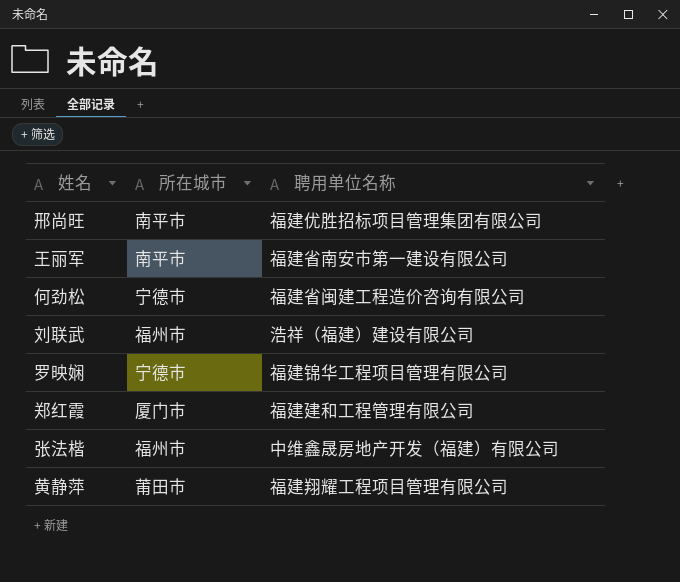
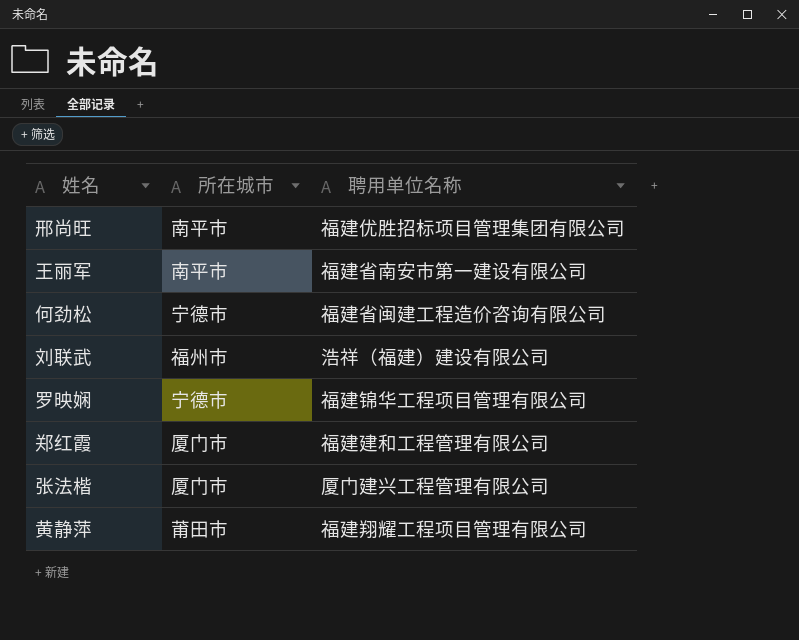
张法楷 | 所在城市: 福州市 -> 厦门市
张法楷 | 聘用单位名称: 中维鑫晟房地产开发（福建）有限公司 -> 厦门建兴工程管理有限公司

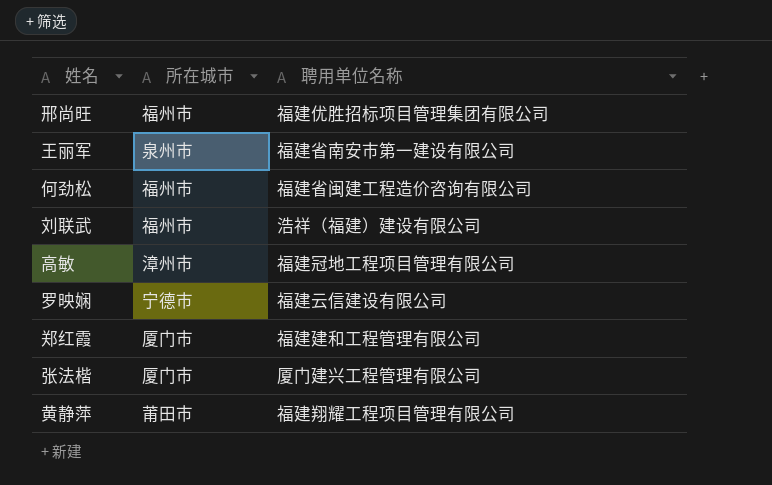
邢尚旺 | 所在城市: 南平市 -> 福州市
王丽军 | 所在城市: 南平市 -> 泉州市
何劲松 | 所在城市: 宁德市 -> 福州市
row 高敏: none -> 漳州市 | 福建冠地工程项目管理有限公司
罗映娴 | 聘用单位名称: 福建锦华工程项目管理有限公司 -> 福建云信建设有限公司

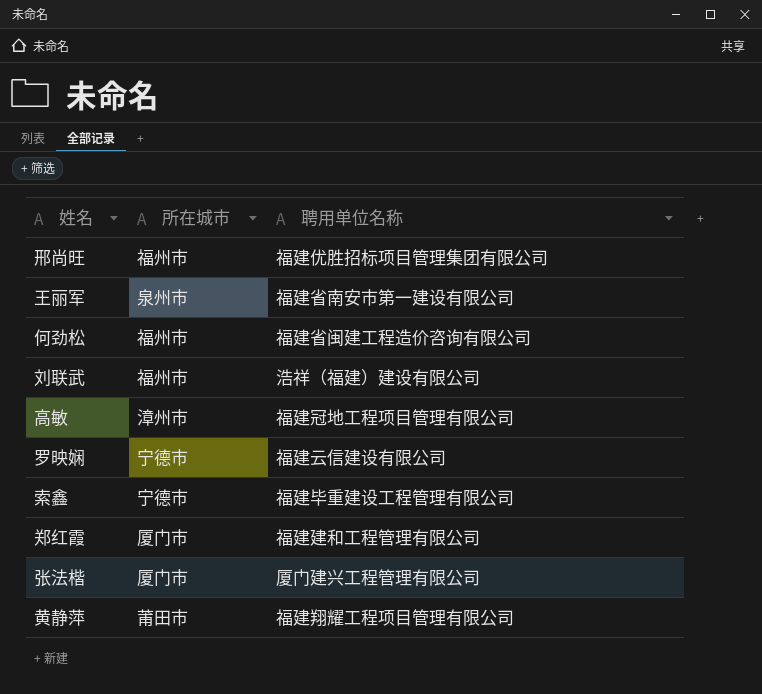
row 索鑫: none -> 宁德市 | 福建毕重建设工程管理有限公司

